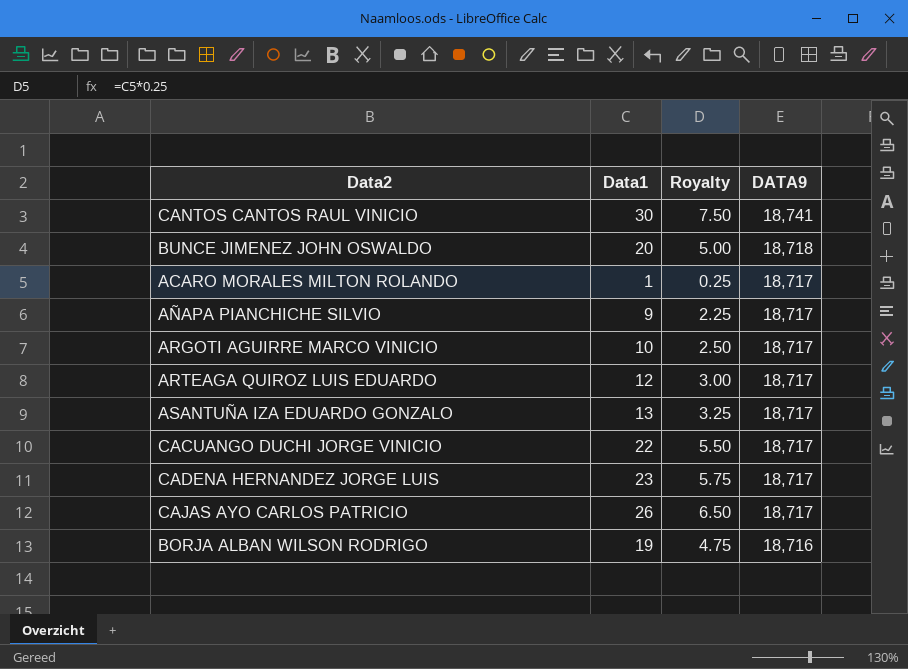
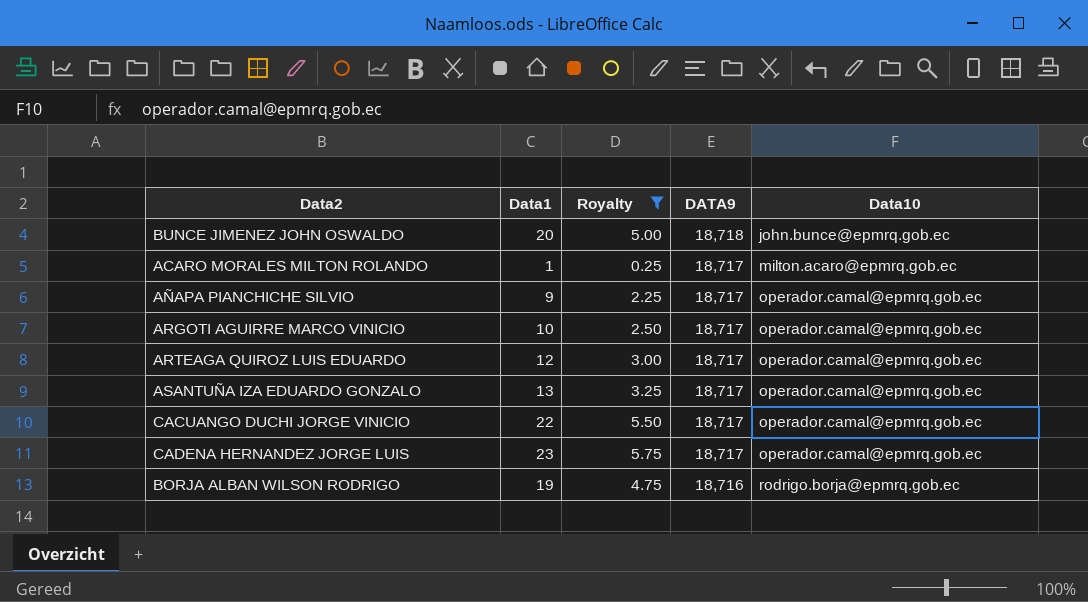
filter: none -> Royalty <= 5.75
column Data10 | position: none -> 5

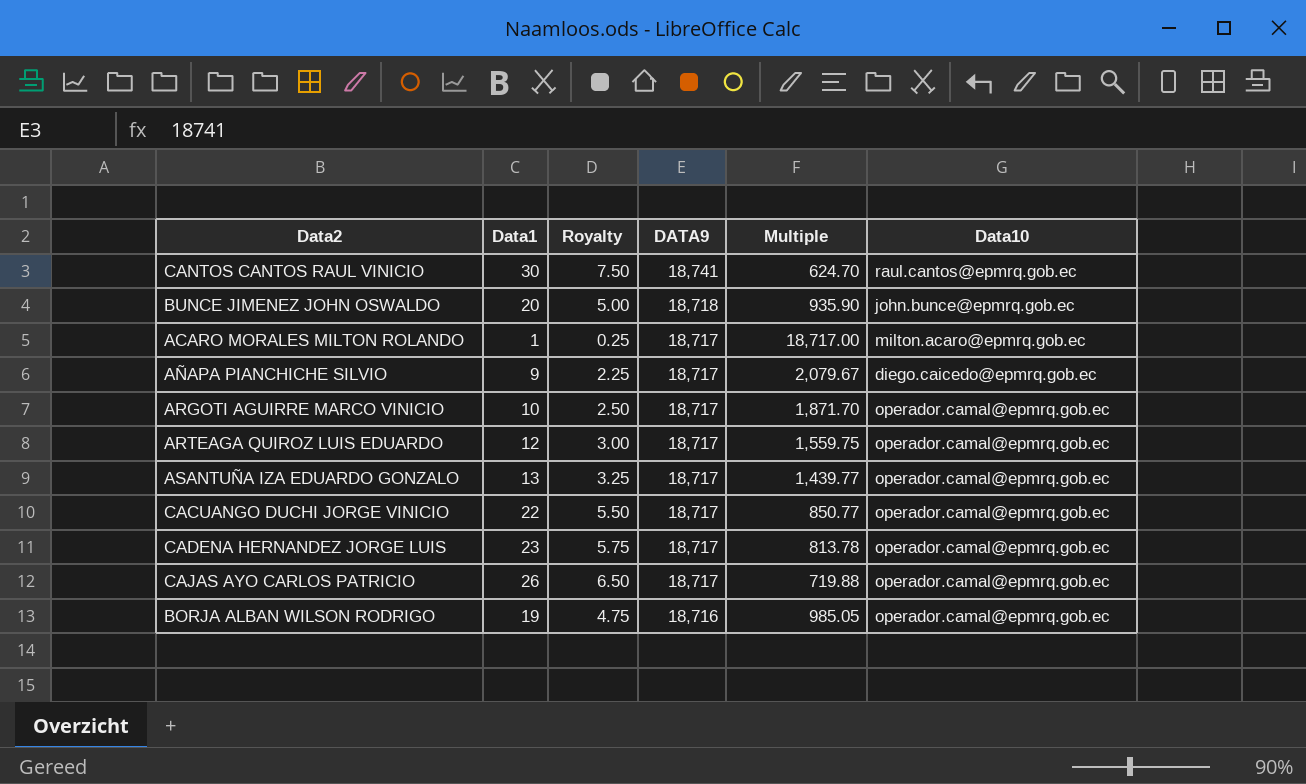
filter: Royalty <= 5.75 -> none
column Multiple | formula: none -> [DATA9] / [Data1]
AÑAPA PIANCHICHE SILVIO | Data10: operador.camal@epmrq.gob.ec -> diego.caicedo@epmrq.gob.ec
BORJA ALBAN WILSON RODRIGO | Data10: rodrigo.borja@epmrq.gob.ec -> operador.camal@epmrq.gob.ec

